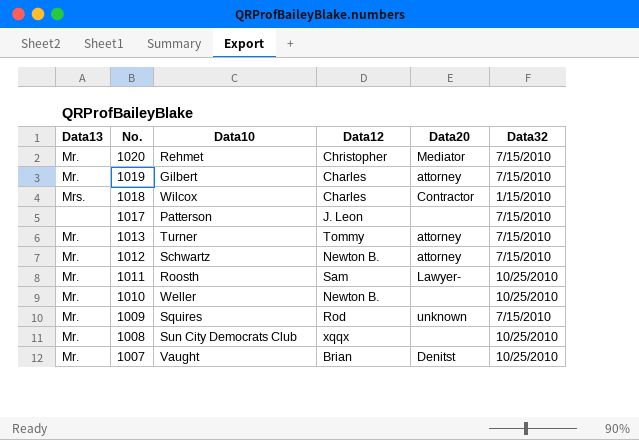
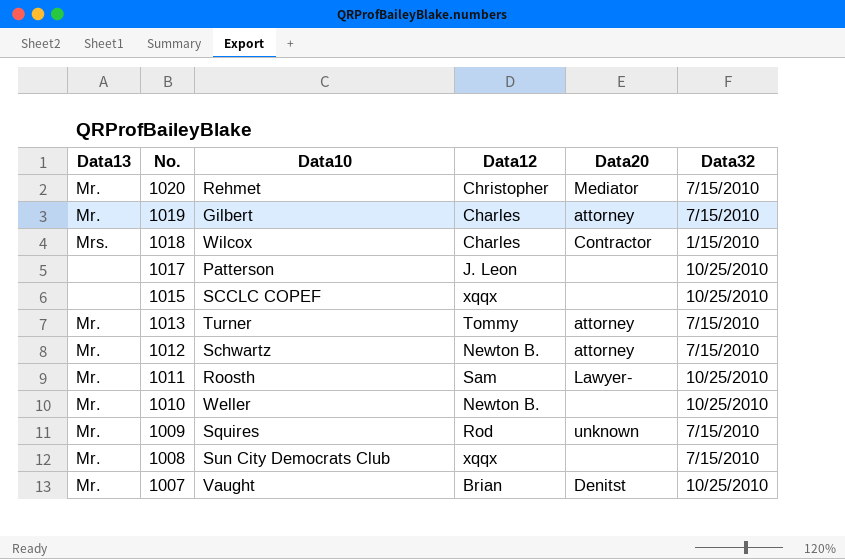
1017 | Data32: 7/15/2010 -> 10/25/2010
row 1015: none -> none | SCCLC COPEF | xqqx | none | 10/25/2010
1008 | Data32: 10/25/2010 -> 7/15/2010

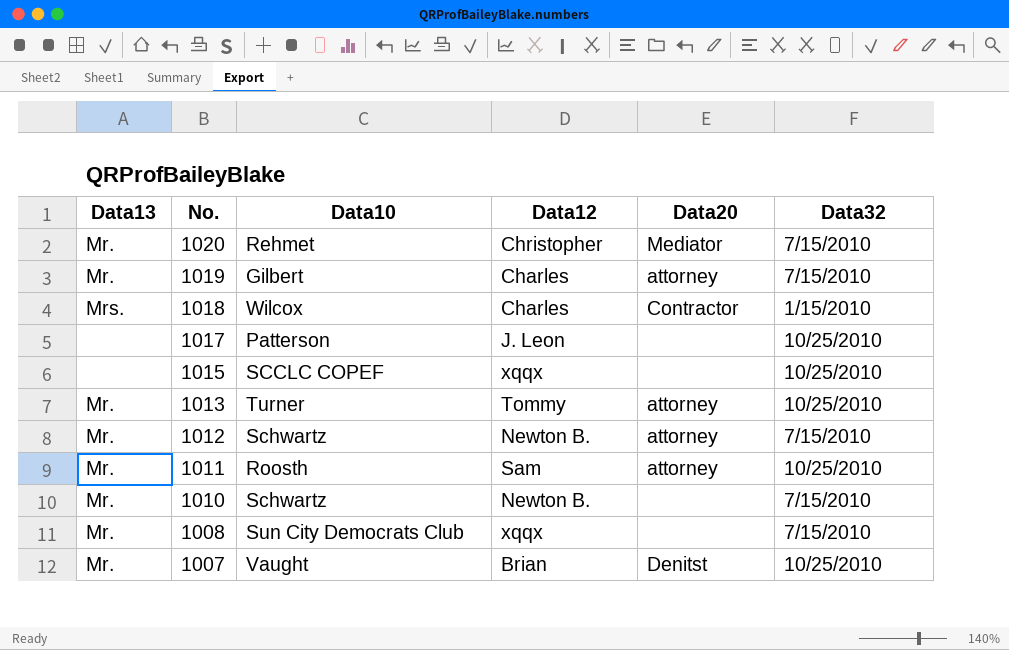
row 1009: Mr. | Squires | Rod | unknown | 7/15/2010 -> none
1013 | Data32: 7/15/2010 -> 10/25/2010
1011 | Data20: Lawyer- -> attorney
1010 | Data10: Weller -> Schwartz
1010 | Data32: 10/25/2010 -> 7/15/2010

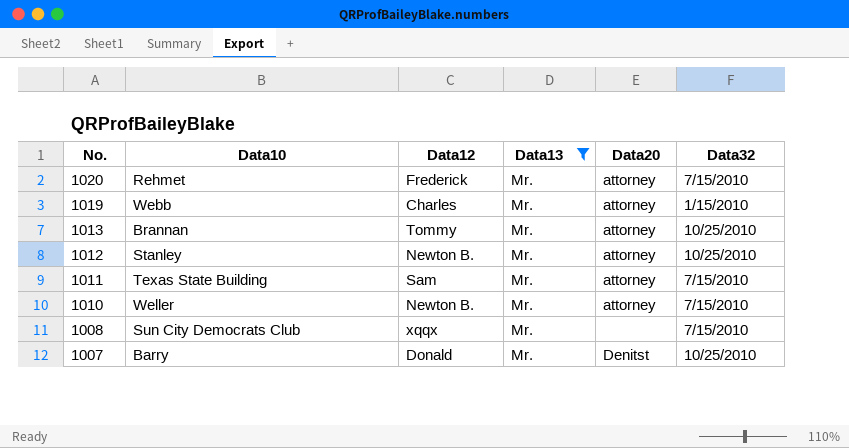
filter: none -> Data13 = Mr.
column Data13 | position: 1 -> 4
1020 | Data12: Christopher -> Frederick
1020 | Data20: Mediator -> attorney
1019 | Data10: Gilbert -> Webb
1019 | Data32: 7/15/2010 -> 1/15/2010
1013 | Data10: Turner -> Brannan
1012 | Data10: Schwartz -> Stanley
1012 | Data32: 7/15/2010 -> 10/25/2010
1011 | Data10: Roosth -> Texas State Building
1011 | Data32: 10/25/2010 -> 7/15/2010
1010 | Data10: Schwartz -> Weller
1010 | Data20: none -> attorney
1007 | Data10: Vaught -> Barry
1007 | Data12: Brian -> Donald

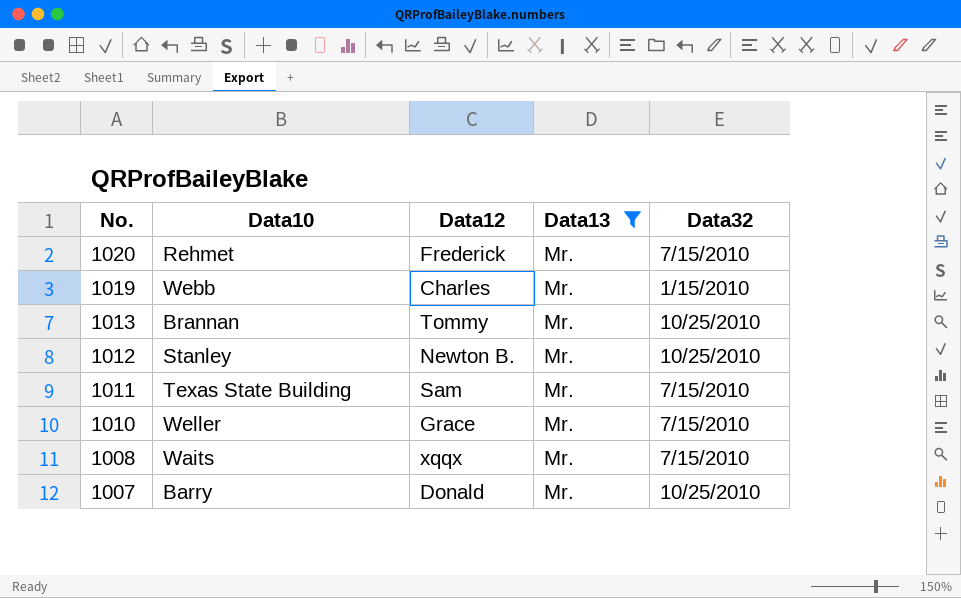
column Data20 | position: 5 -> none
1010 | Data12: Newton B. -> Grace
1008 | Data10: Sun City Democrats Club -> Waits

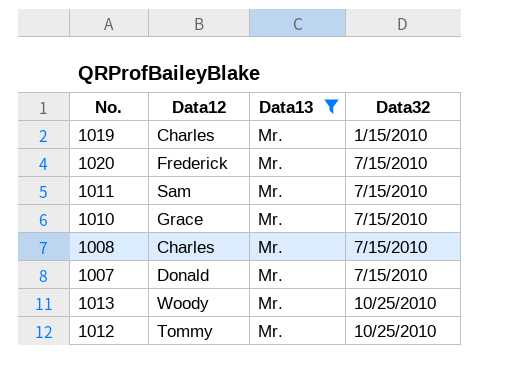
row order: No. descending -> Data32 ascending
column Data10 | position: 2 -> none
1008 | Data12: xqqx -> Charles
1007 | Data32: 10/25/2010 -> 7/15/2010
1013 | Data12: Tommy -> Woody
1012 | Data12: Newton B. -> Tommy

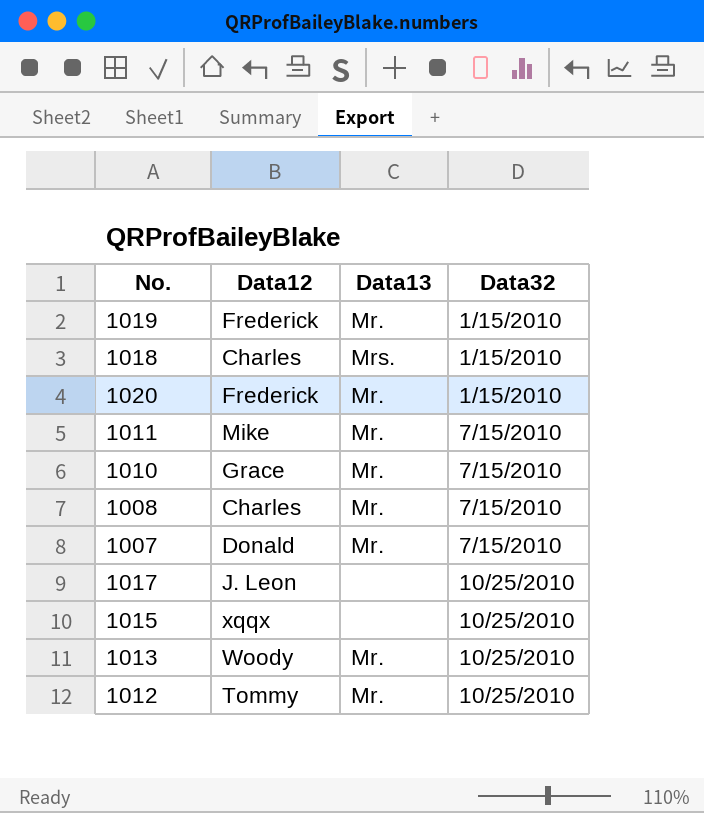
filter: Data13 = Mr. -> none
1019 | Data12: Charles -> Frederick
1020 | Data32: 7/15/2010 -> 1/15/2010
1011 | Data12: Sam -> Mike

